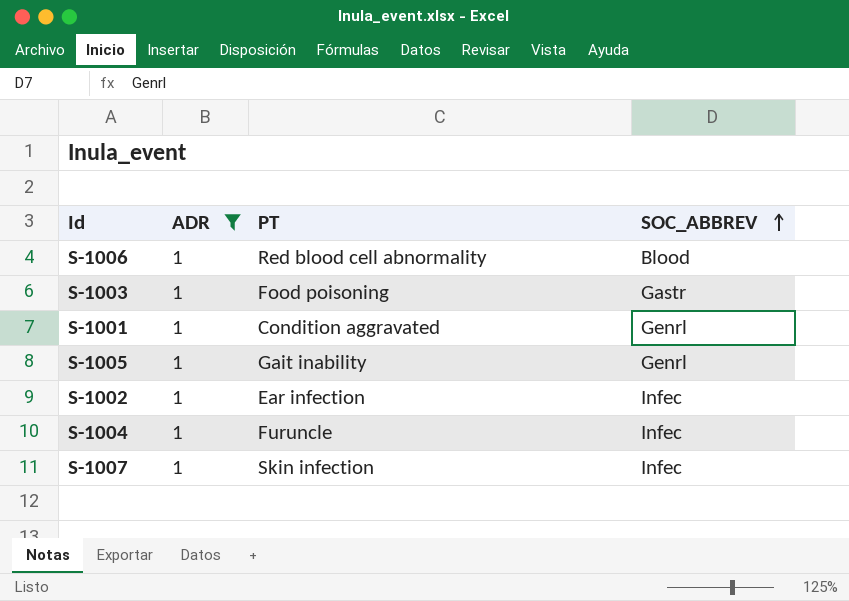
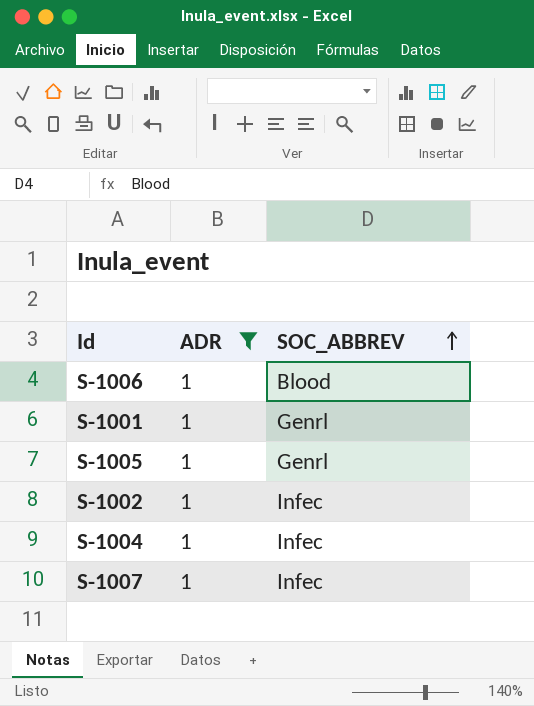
column PT | position: 3 -> none
row S-1003: 1 | Food poisoning | Gastr -> none

